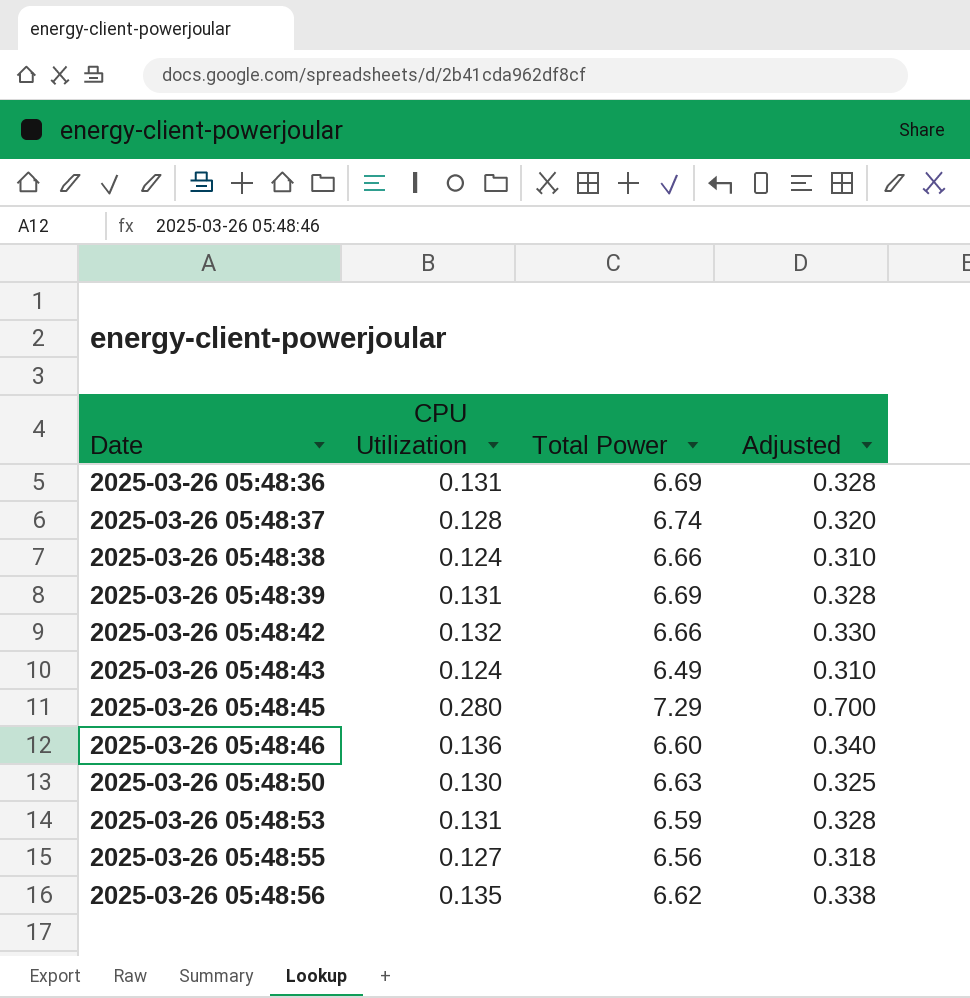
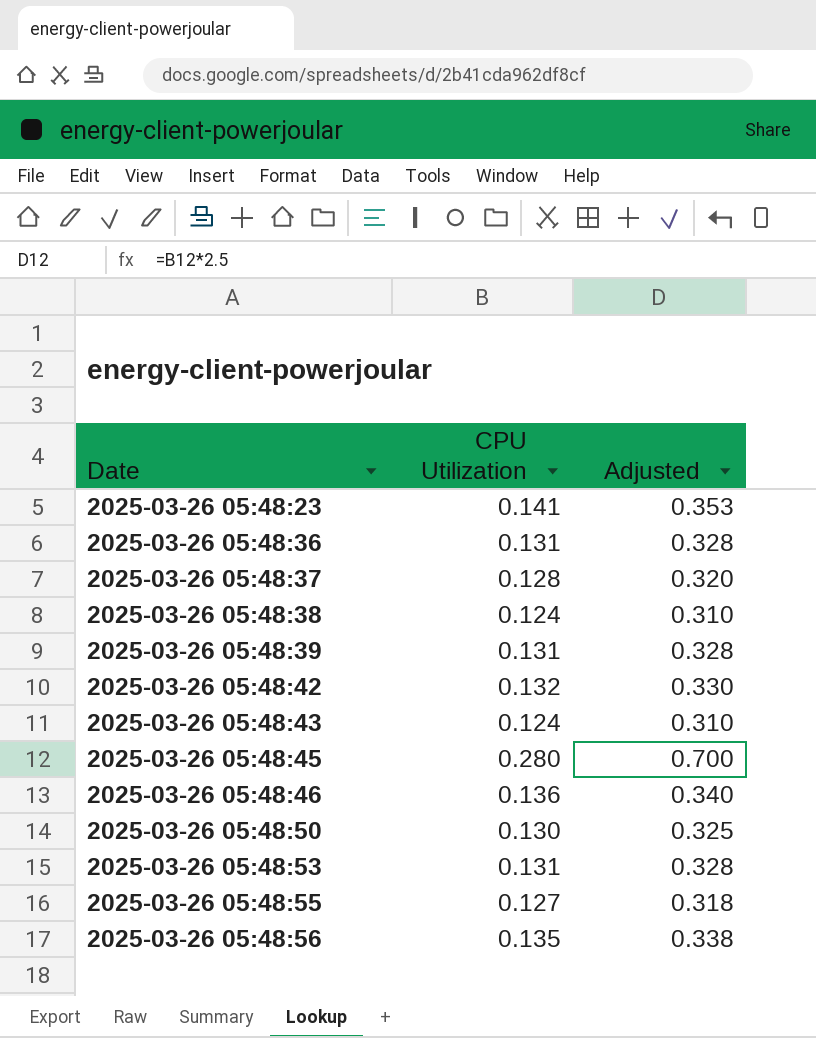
column Total Power | position: 3 -> none
row 2025-03-26 05:48:23: none -> 0.141 | 0.353

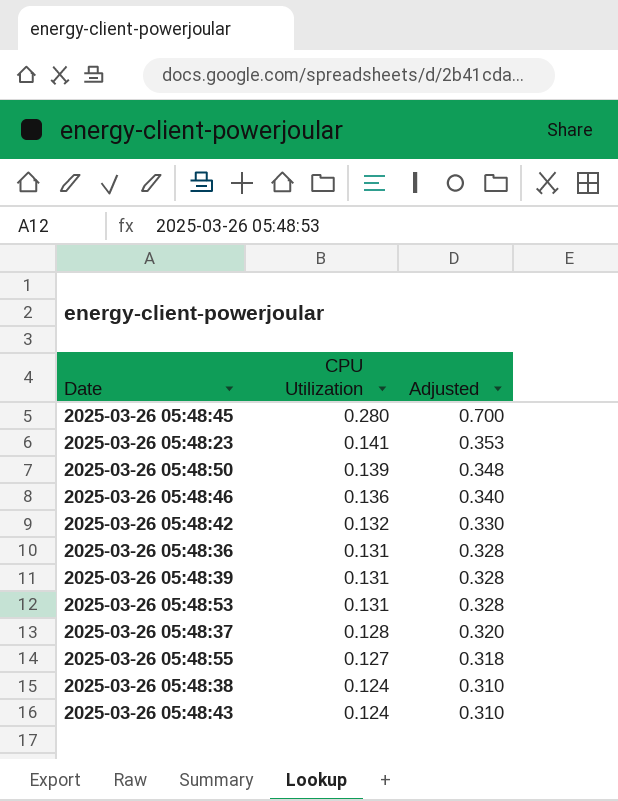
row order: Date ascending -> CPU Utilization descending
row 2025-03-26 05:48:56: 0.135 | 0.338 -> none
2025-03-26 05:48:50 | CPU Utilization: 0.130 -> 0.139
2025-03-26 05:48:50 | Adjusted: 0.325 -> 0.348

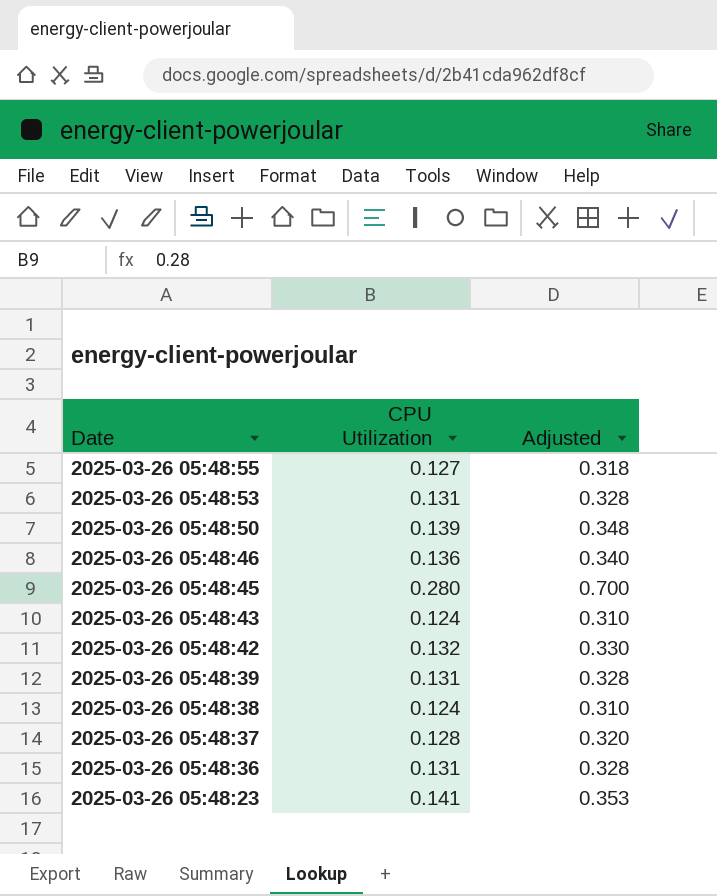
row order: CPU Utilization descending -> Date descending

